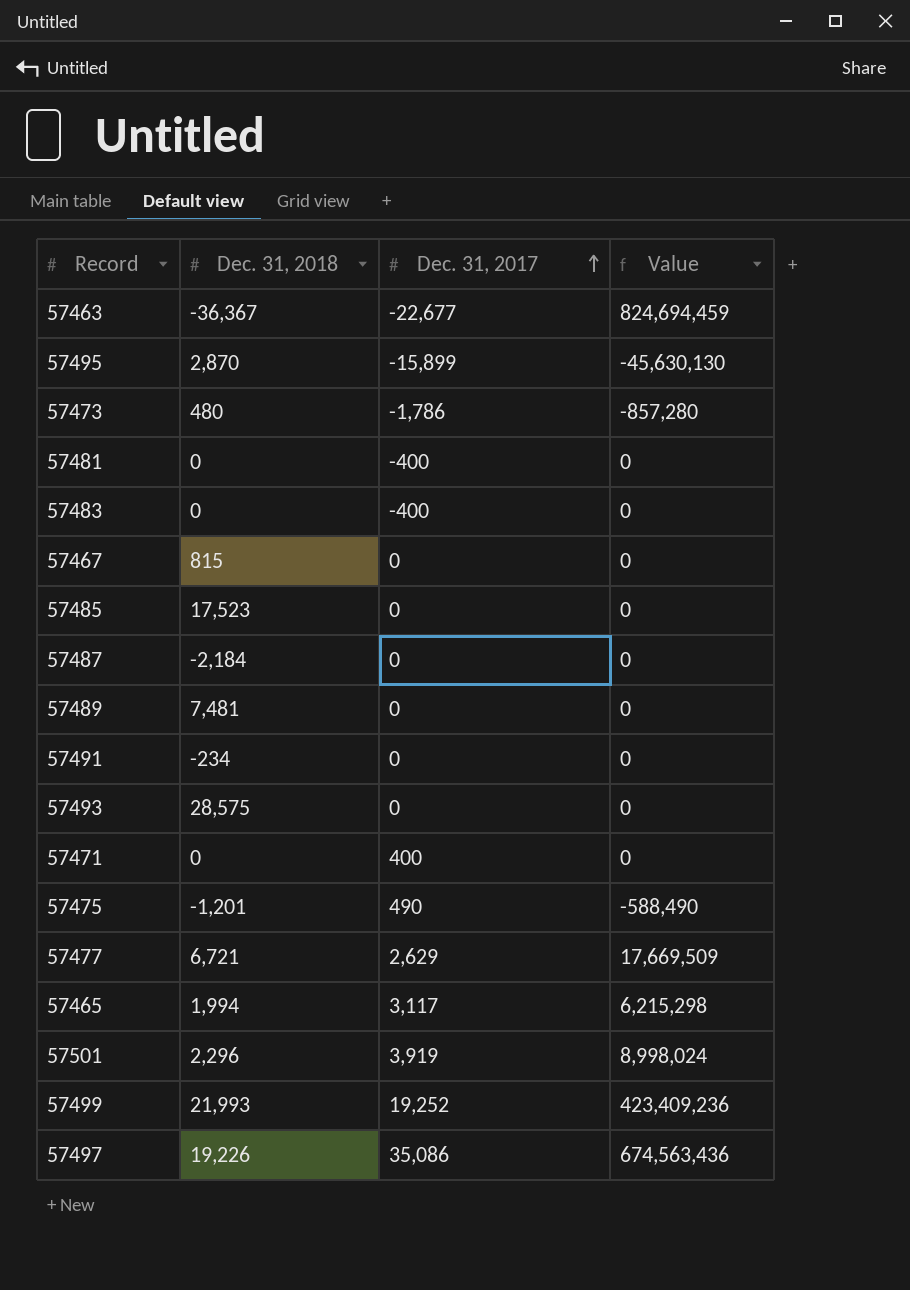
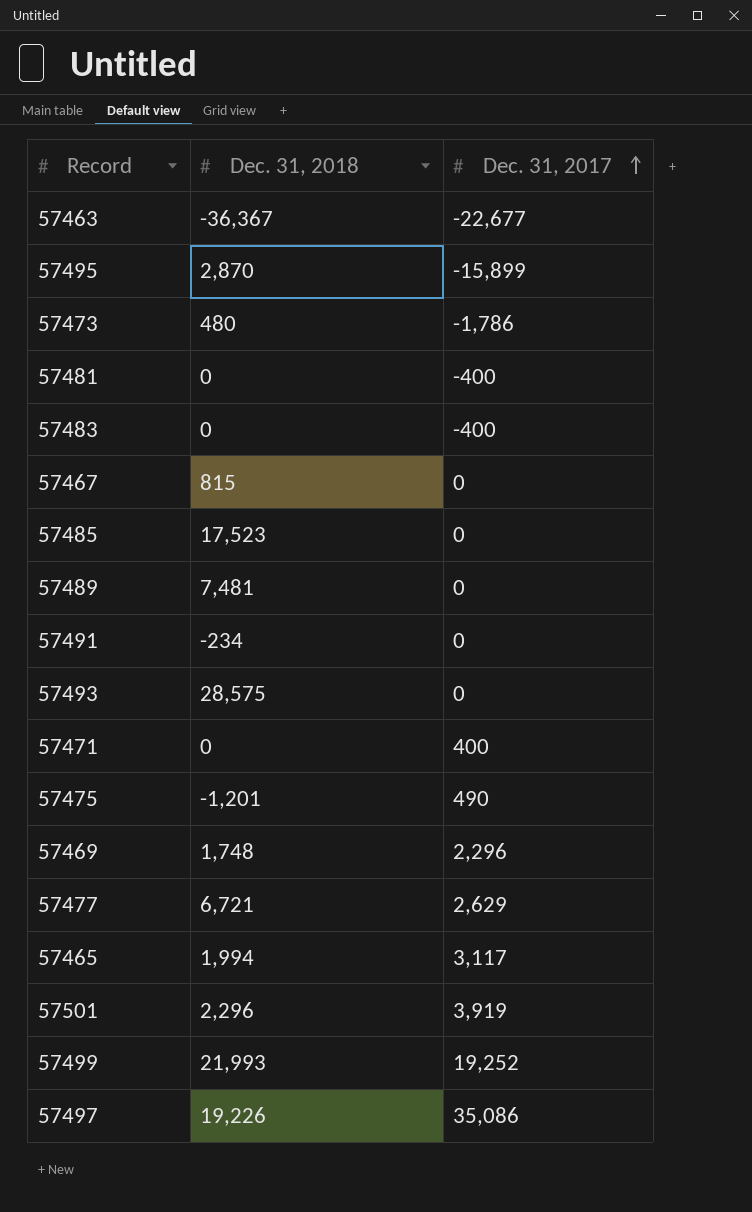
column Value | formula: [Dec. 31, 2018] * [Dec. 31, 2017] -> none
row 57487: -2,184 | 0 | 0 -> none
row 57469: none -> 1,748 | 2,296

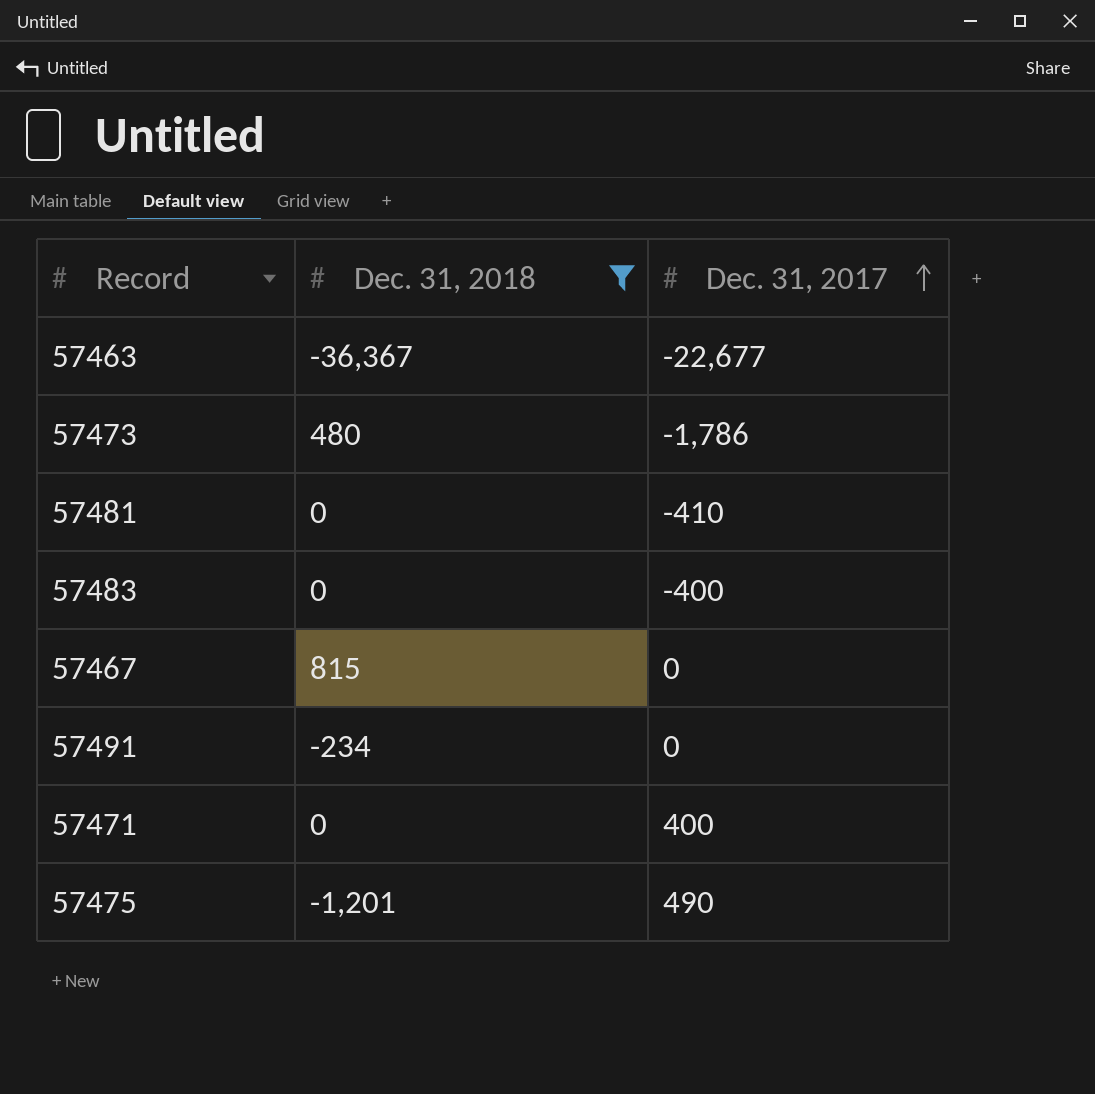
filter: none -> Dec. 31, 2018 <= 815
57481 | Dec. 31, 2017: -400 -> -410

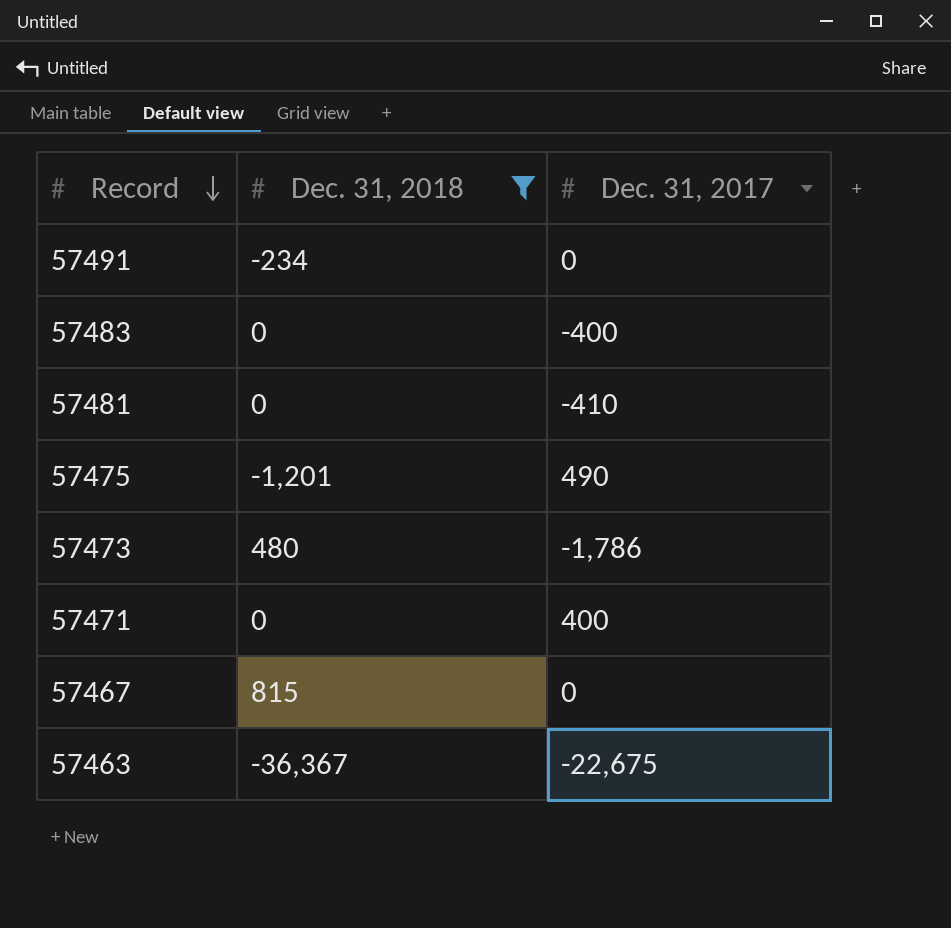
row order: Dec. 31, 2017 ascending -> Record descending
57463 | Dec. 31, 2017: -22,677 -> -22,675

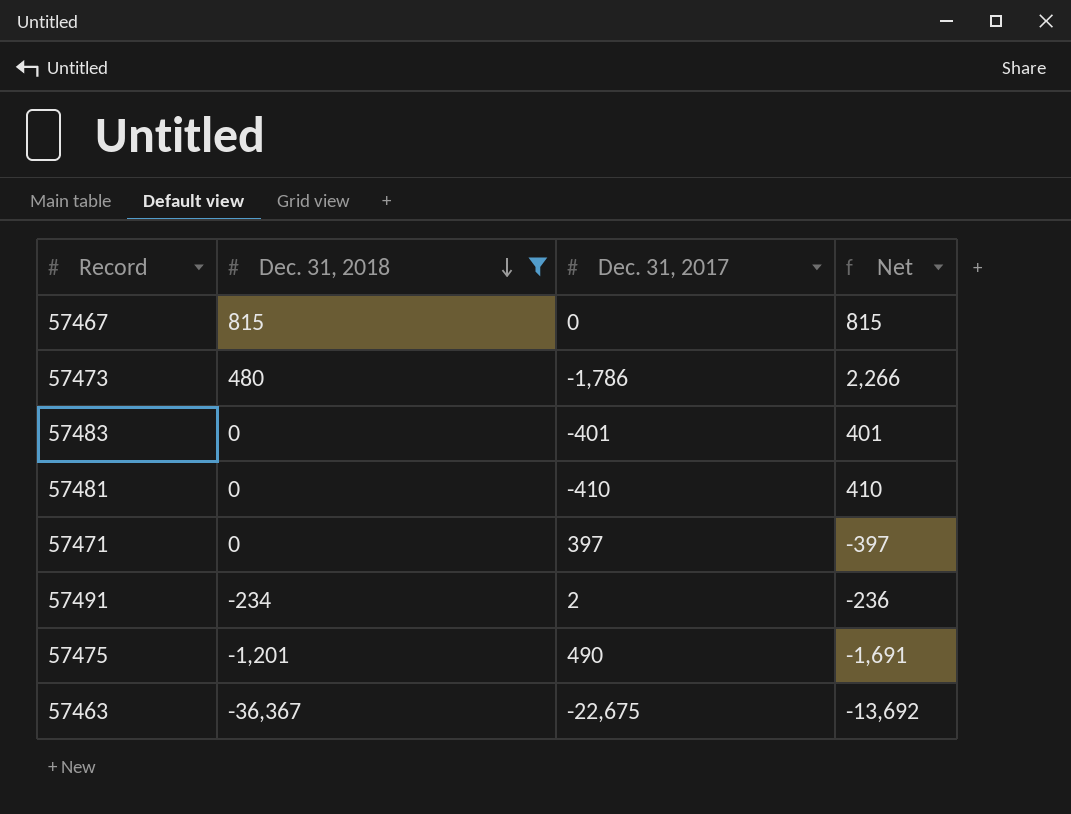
row order: Record descending -> Dec. 31, 2018 descending
column Net | formula: none -> [Dec. 31, 2018] - [Dec. 31, 2017]
57483 | Dec. 31, 2017: -400 -> -401
57471 | Dec. 31, 2017: 400 -> 397
57491 | Dec. 31, 2017: 0 -> 2

